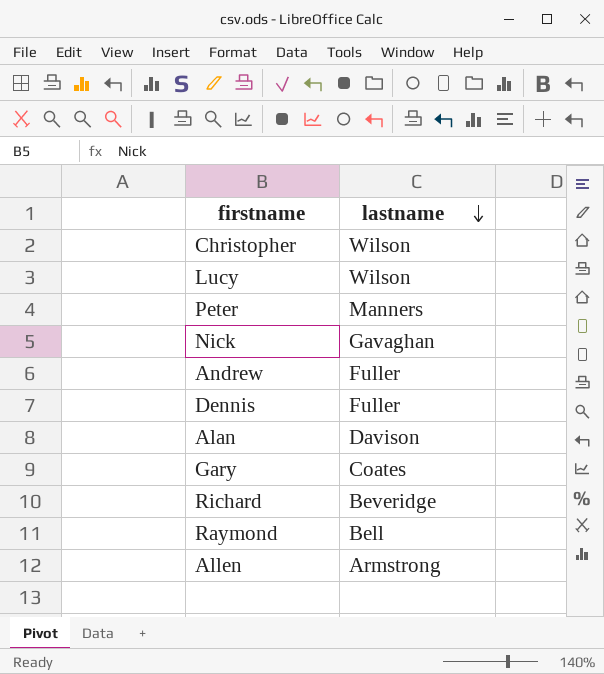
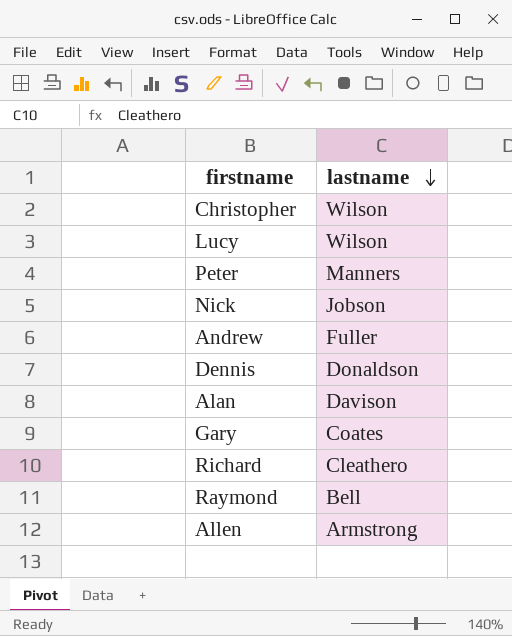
Nick | lastname: Gavaghan -> Jobson
Dennis | lastname: Fuller -> Donaldson
Richard | lastname: Beveridge -> Cleathero

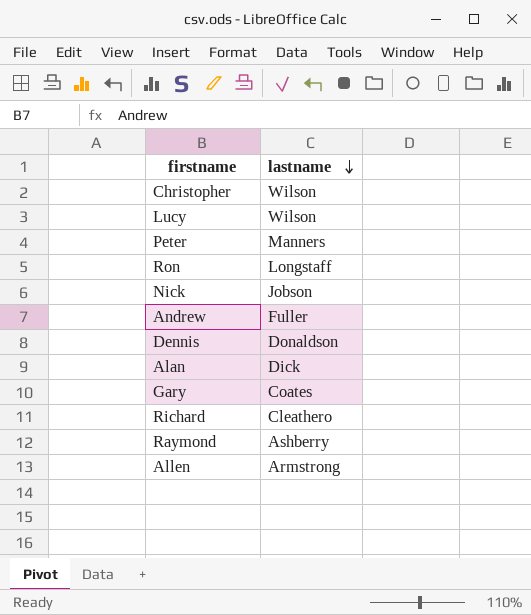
row Ron: none -> Longstaff
Alan | lastname: Davison -> Dick
Raymond | lastname: Bell -> Ashberry

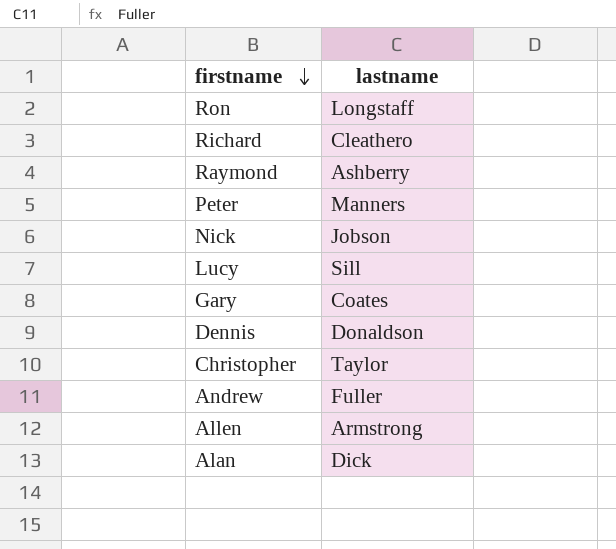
row order: lastname descending -> firstname descending
Lucy | lastname: Wilson -> Sill
Christopher | lastname: Wilson -> Taylor

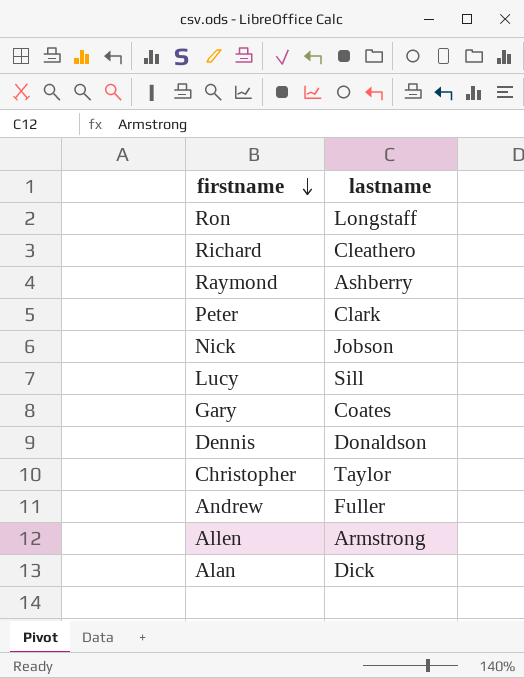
Peter | lastname: Manners -> Clark

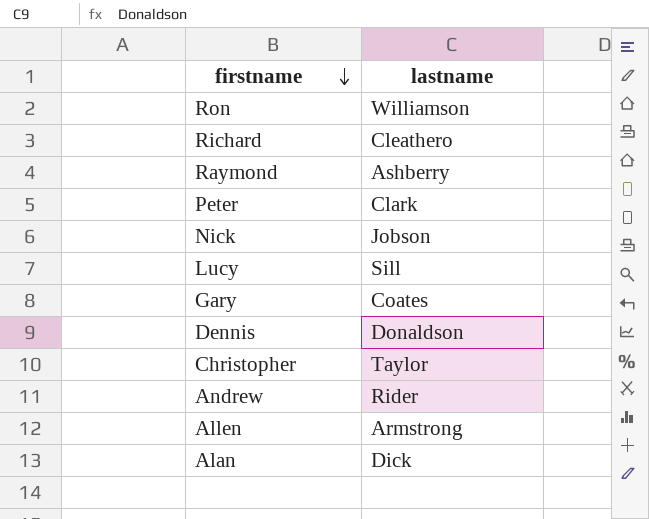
Ron | lastname: Longstaff -> Williamson
Andrew | lastname: Fuller -> Rider

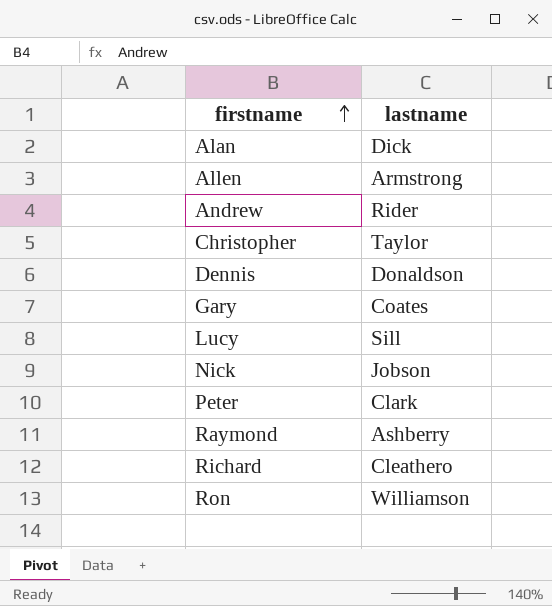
row order: firstname descending -> firstname ascending

